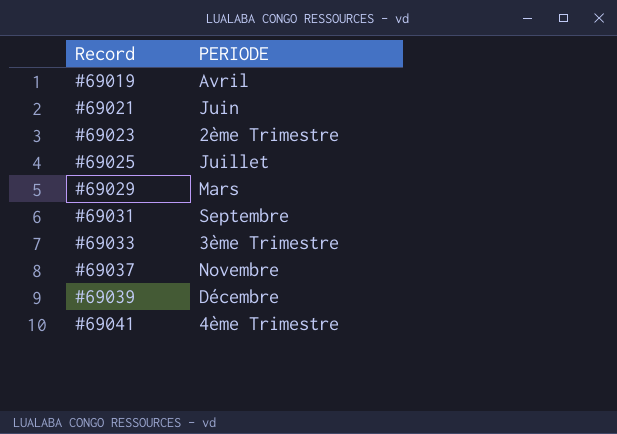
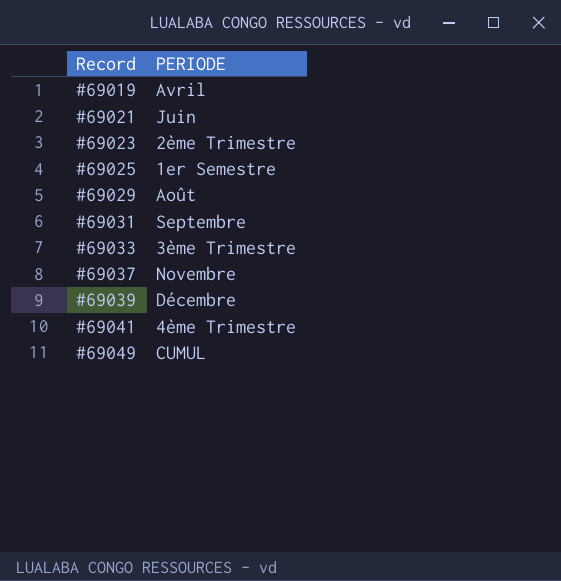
#69025 | PERIODE: Juillet -> 1er Semestre
#69029 | PERIODE: Mars -> Août
row #69049: none -> CUMUL

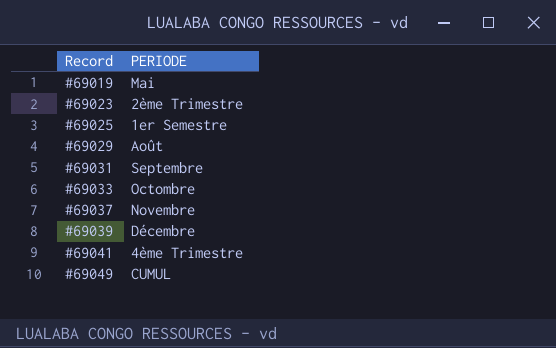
row #69021: Juin -> none
#69019 | PERIODE: Avril -> Mai
#69033 | PERIODE: 3ème Trimestre -> Octombre

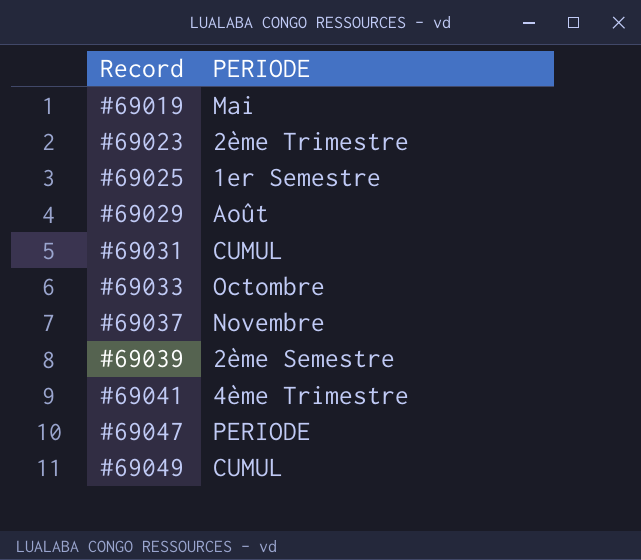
#69031 | PERIODE: Septembre -> CUMUL
#69039 | PERIODE: Décembre -> 2ème Semestre
row #69047: none -> PERIODE

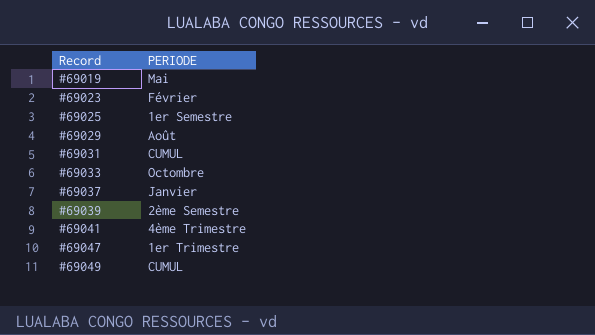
#69023 | PERIODE: 2ème Trimestre -> Février
#69037 | PERIODE: Novembre -> Janvier
#69047 | PERIODE: PERIODE -> 1er Trimestre

